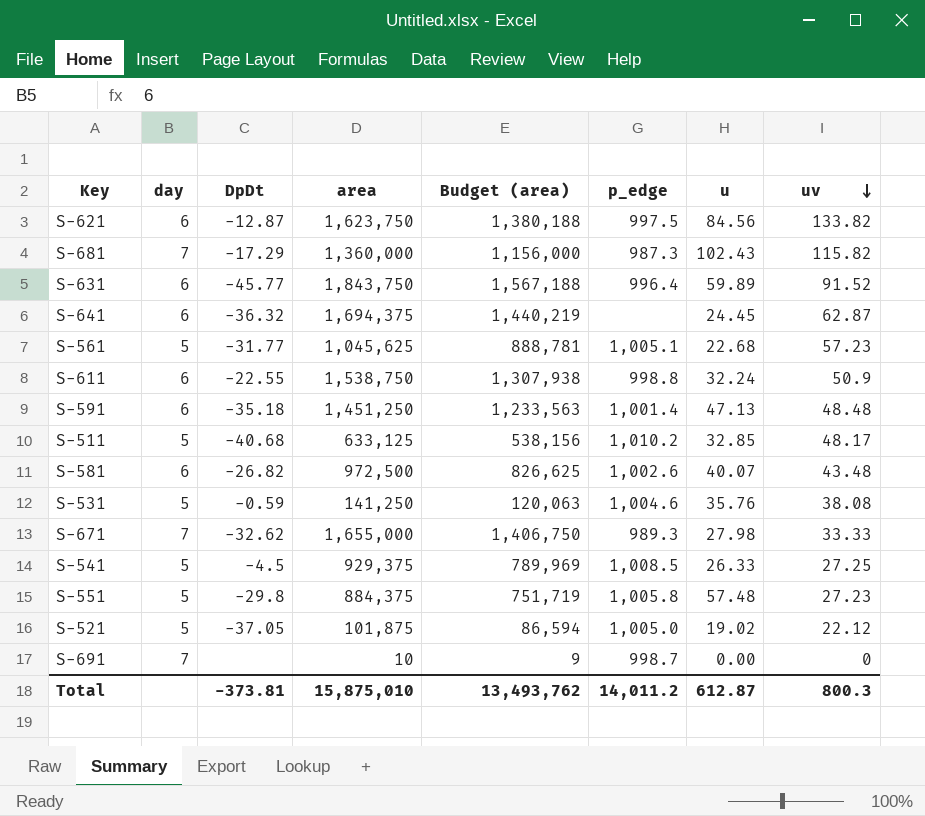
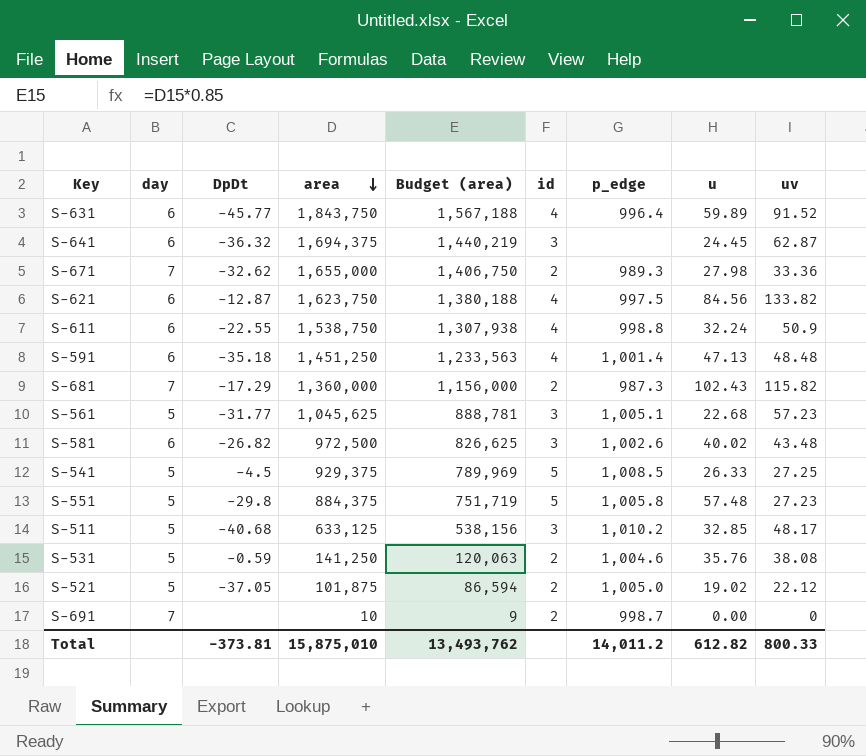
row order: uv descending -> area descending
column id | position: none -> 6
S-671 | uv: 33.33 -> 33.36
S-581 | u: 40.07 -> 40.02
Total | u: 612.87 -> 612.82
Total | uv: 800.3 -> 800.33

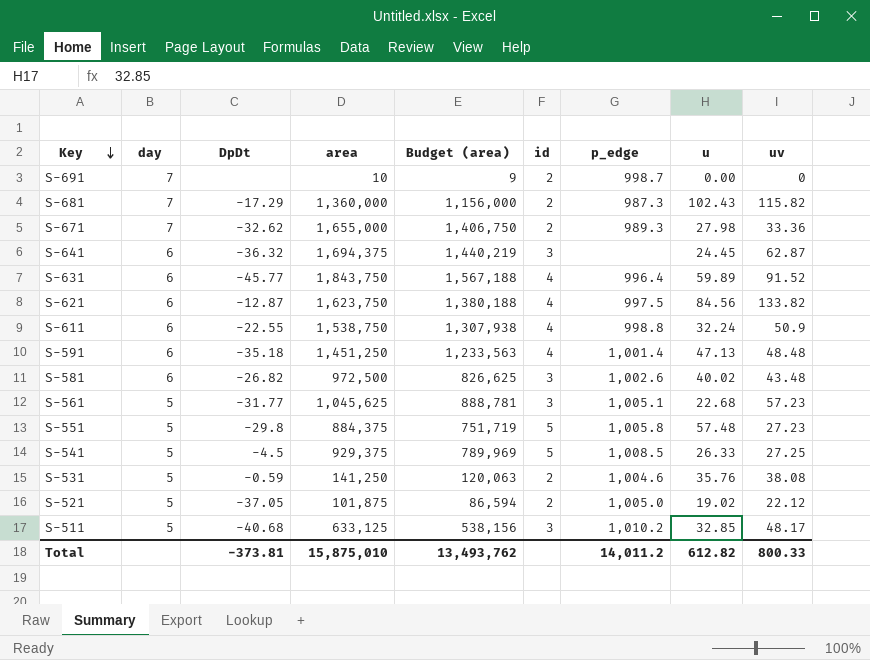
row order: area descending -> Key descending

